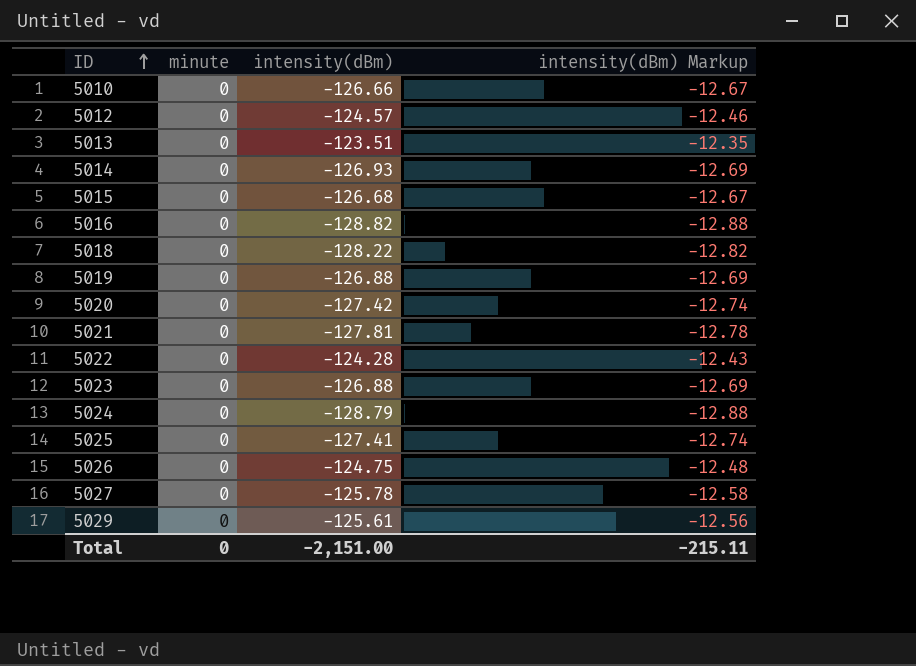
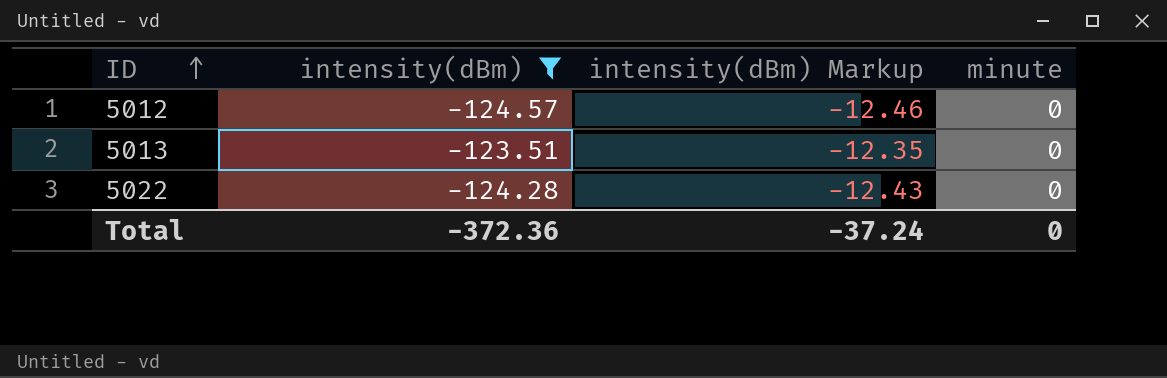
filter: none -> intensity(dBm) >= -124.57
column minute | position: 2 -> 4
Total | intensity(dBm): -2,151.00 -> -372.36
Total | intensity(dBm) Markup: -215.11 -> -37.24

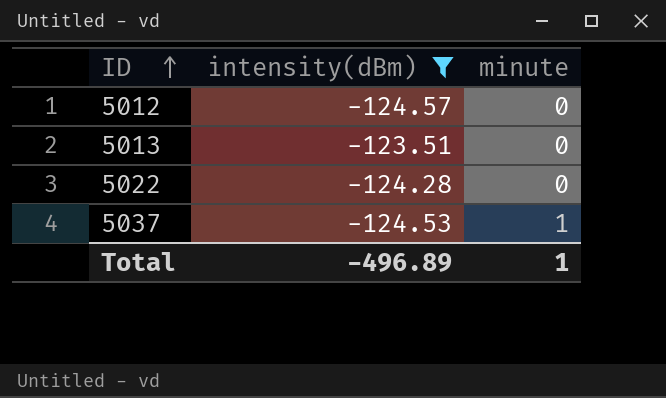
column intensity(dBm) Markup | formula: [intensity(dBm)] * 0.1 -> none
row 5037: none -> -124.53 | 1
Total | intensity(dBm): -372.36 -> -496.89
Total | minute: 0 -> 1

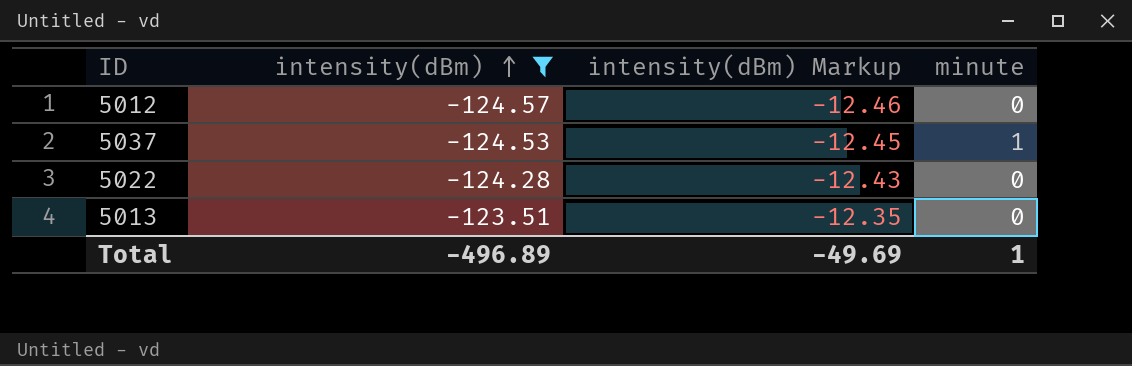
row order: ID ascending -> intensity(dBm) ascending
column intensity(dBm) Markup | formula: none -> [intensity(dBm)] * 0.1

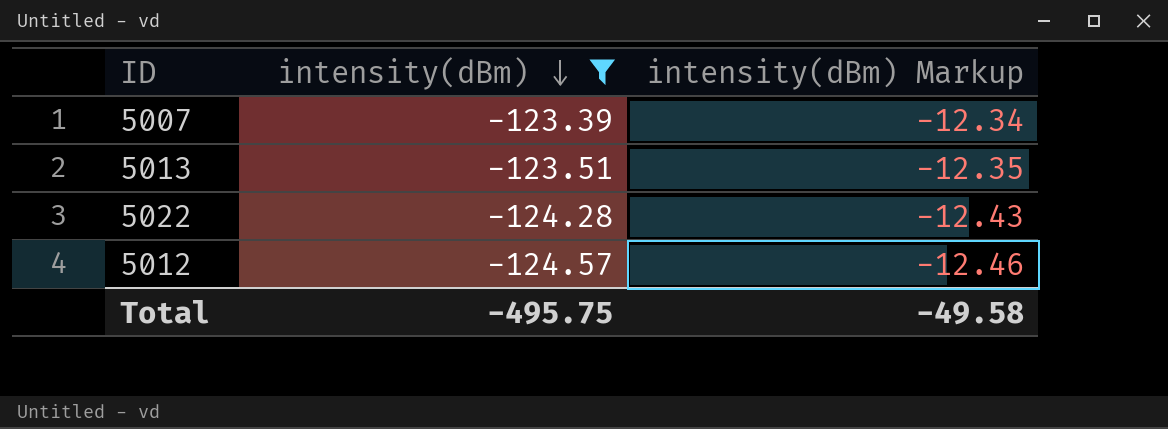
row order: intensity(dBm) ascending -> intensity(dBm) descending
column minute | position: 4 -> none
row 5037: -124.53 | -12.45 | 1 -> none
row 5007: none -> -123.39 | -12.34
Total | intensity(dBm): -496.89 -> -495.75
Total | intensity(dBm) Markup: -49.69 -> -49.58

